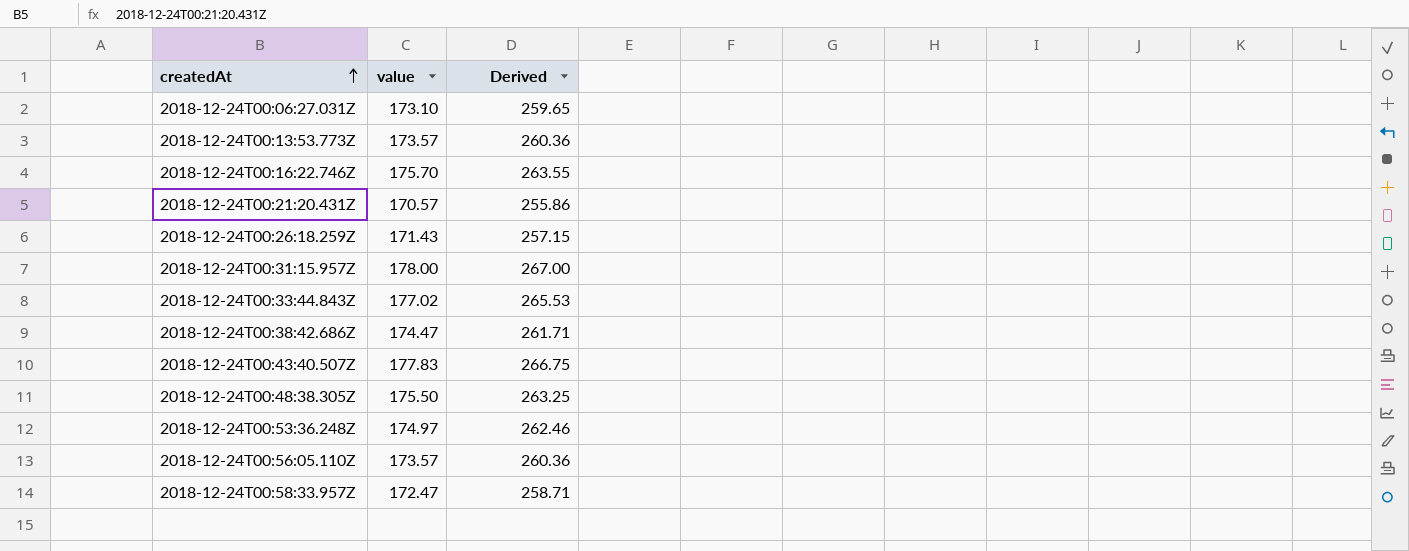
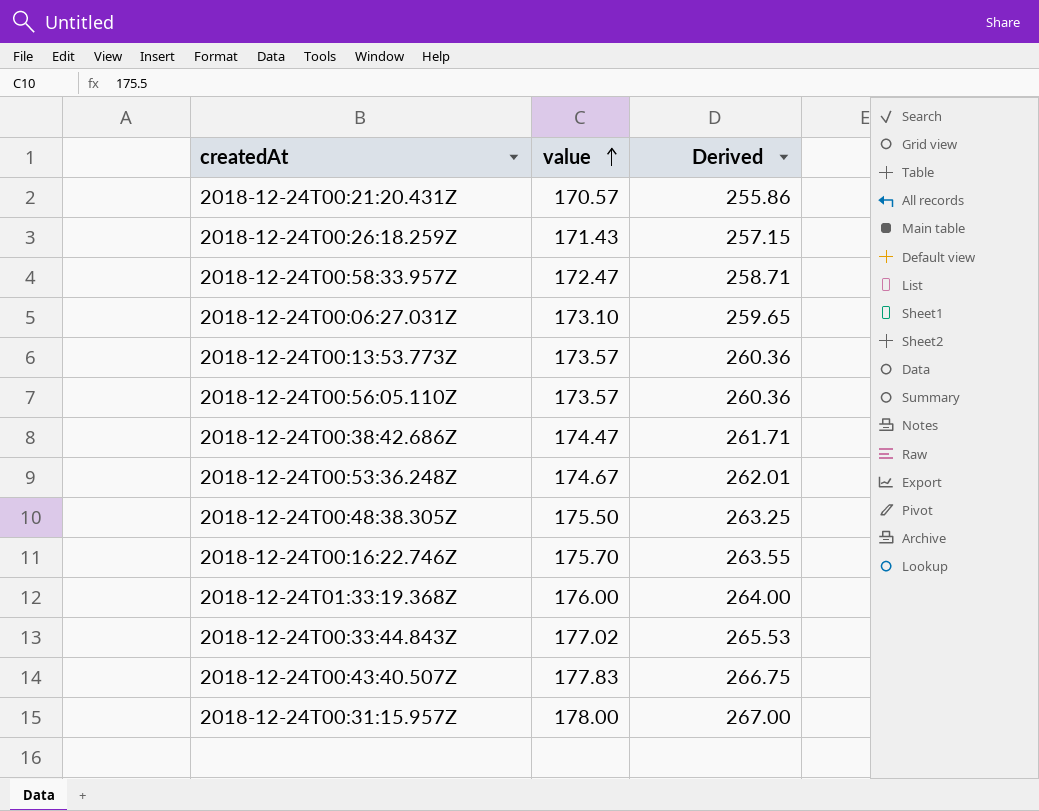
row order: createdAt ascending -> value ascending
2018-12-24T00:53:36.248Z | value: 174.97 -> 174.67
2018-12-24T00:53:36.248Z | Derived: 262.46 -> 262.01
row 2018-12-24T01:33:19.368Z: none -> 176.00 | 264.00

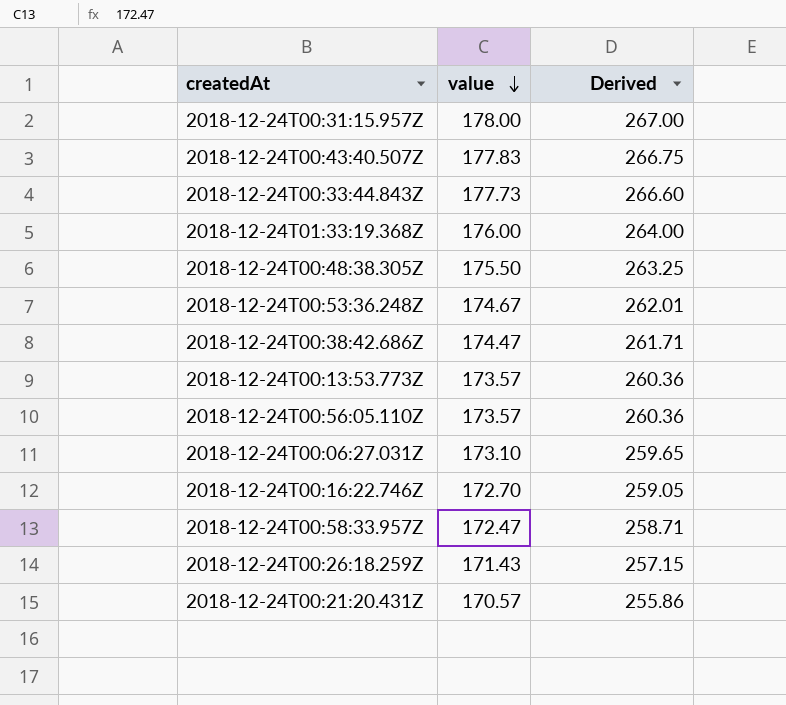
row order: value ascending -> value descending
2018-12-24T00:33:44.843Z | value: 177.02 -> 177.73
2018-12-24T00:33:44.843Z | Derived: 265.53 -> 266.60
2018-12-24T00:16:22.746Z | value: 175.70 -> 172.70
2018-12-24T00:16:22.746Z | Derived: 263.55 -> 259.05

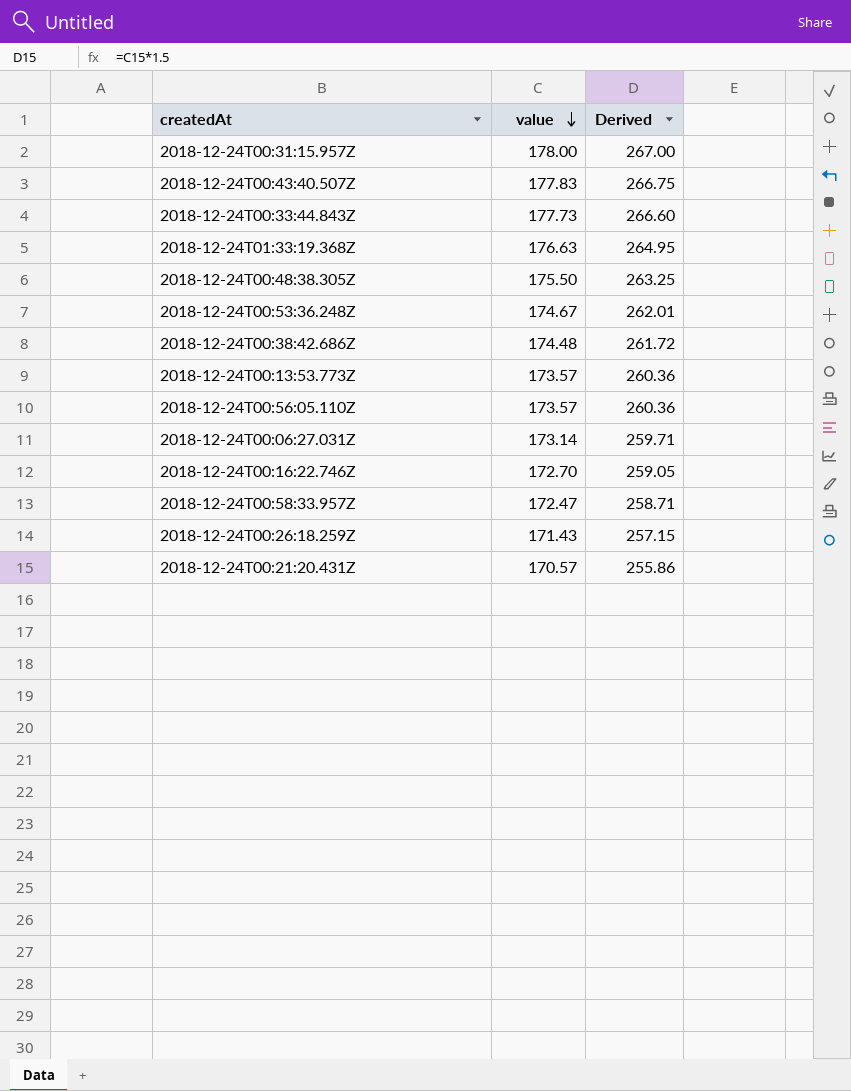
2018-12-24T01:33:19.368Z | value: 176.00 -> 176.63
2018-12-24T01:33:19.368Z | Derived: 264.00 -> 264.95
2018-12-24T00:38:42.686Z | value: 174.47 -> 174.48
2018-12-24T00:38:42.686Z | Derived: 261.71 -> 261.72
2018-12-24T00:06:27.031Z | value: 173.10 -> 173.14
2018-12-24T00:06:27.031Z | Derived: 259.65 -> 259.71

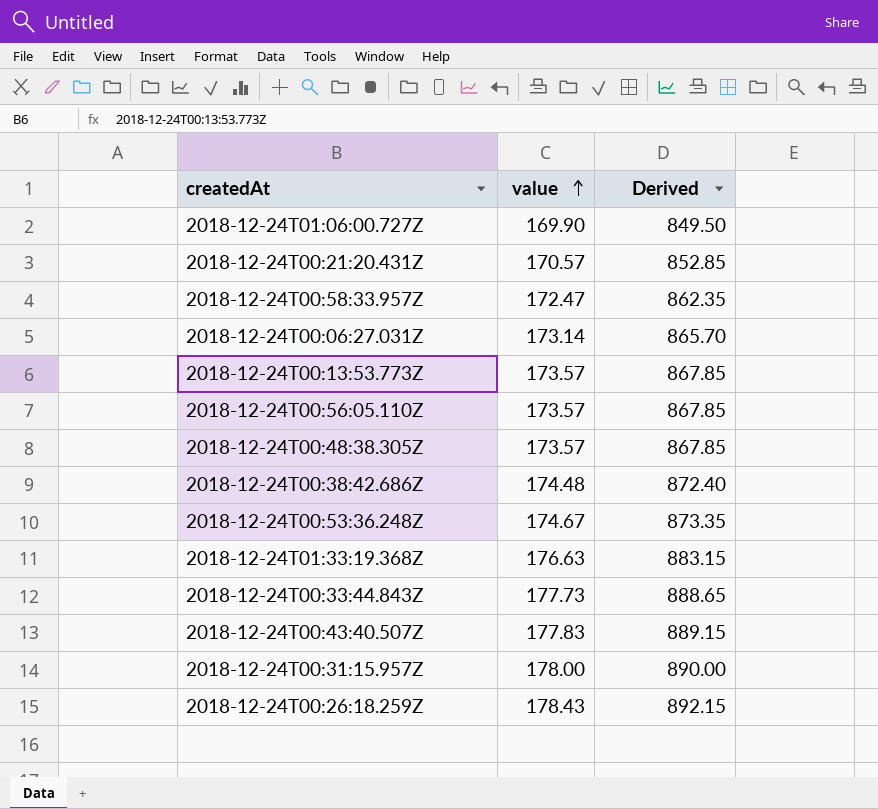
row order: value descending -> value ascending
column Derived | formula: [value] * 1.5 -> [value] * 5
row 2018-12-24T00:16:22.746Z: 172.70 | 259.05 -> none
row 2018-12-24T01:06:00.727Z: none -> 169.90 | 849.50
2018-12-24T00:48:38.305Z | value: 175.50 -> 173.57
2018-12-24T00:26:18.259Z | value: 171.43 -> 178.43

